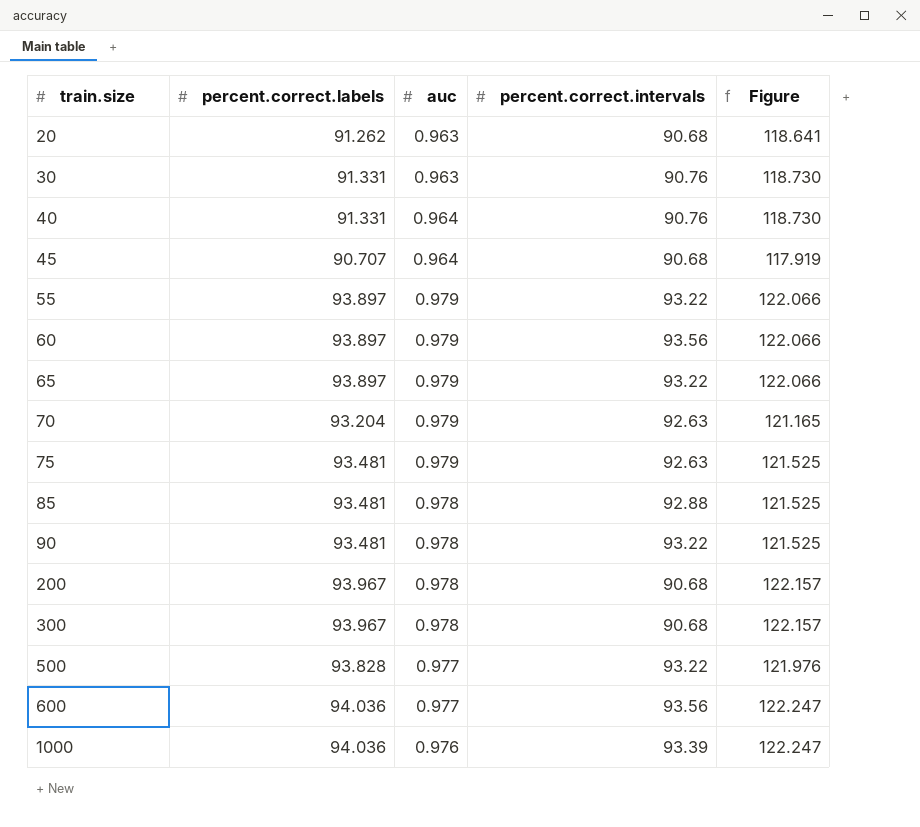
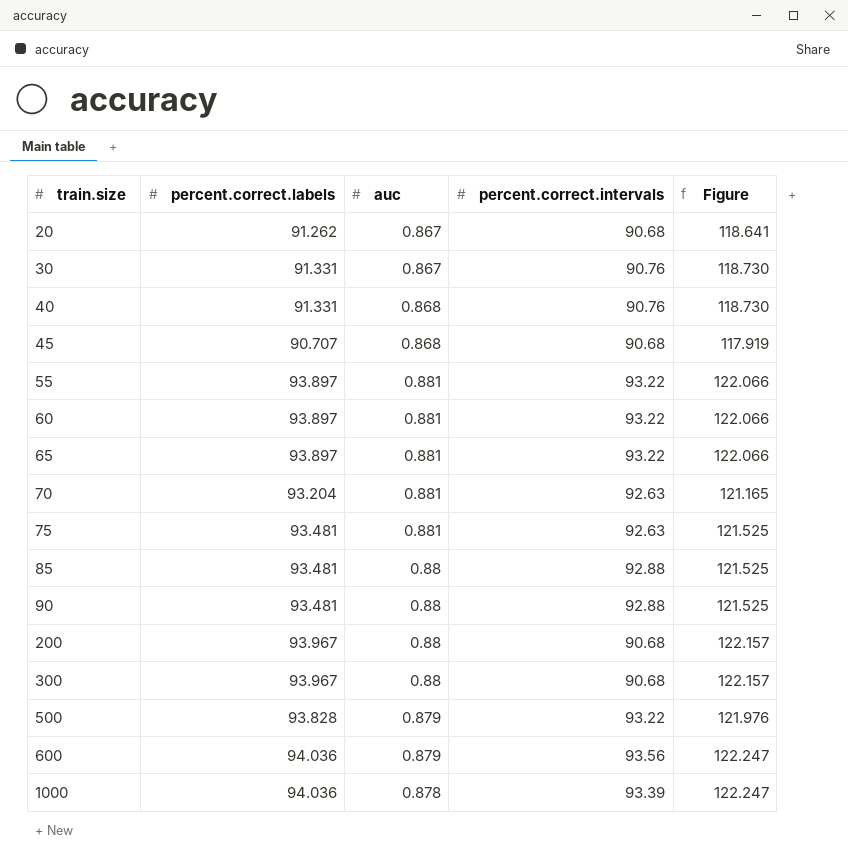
20 | auc: 0.963 -> 0.867
30 | auc: 0.963 -> 0.867
40 | auc: 0.964 -> 0.868
45 | auc: 0.964 -> 0.868
55 | auc: 0.979 -> 0.881
60 | auc: 0.979 -> 0.881
60 | percent.correct.intervals: 93.56 -> 93.22
65 | auc: 0.979 -> 0.881
70 | auc: 0.979 -> 0.881
75 | auc: 0.979 -> 0.881
85 | auc: 0.978 -> 0.88
90 | auc: 0.978 -> 0.88
90 | percent.correct.intervals: 93.22 -> 92.88
200 | auc: 0.978 -> 0.88
300 | auc: 0.978 -> 0.88
500 | auc: 0.977 -> 0.879
600 | auc: 0.977 -> 0.879
1000 | auc: 0.976 -> 0.878

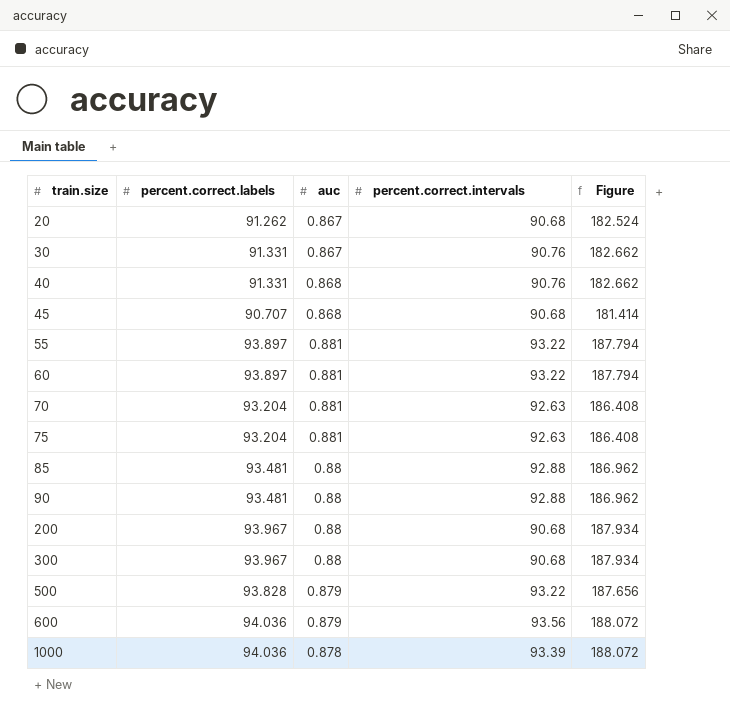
column Figure | formula: [percent.correct.labels] * 1.3 -> [percent.correct.labels] * 2
row 65: 93.897 | 0.881 | 93.22 | 122.066 -> none
75 | percent.correct.labels: 93.481 -> 93.204

